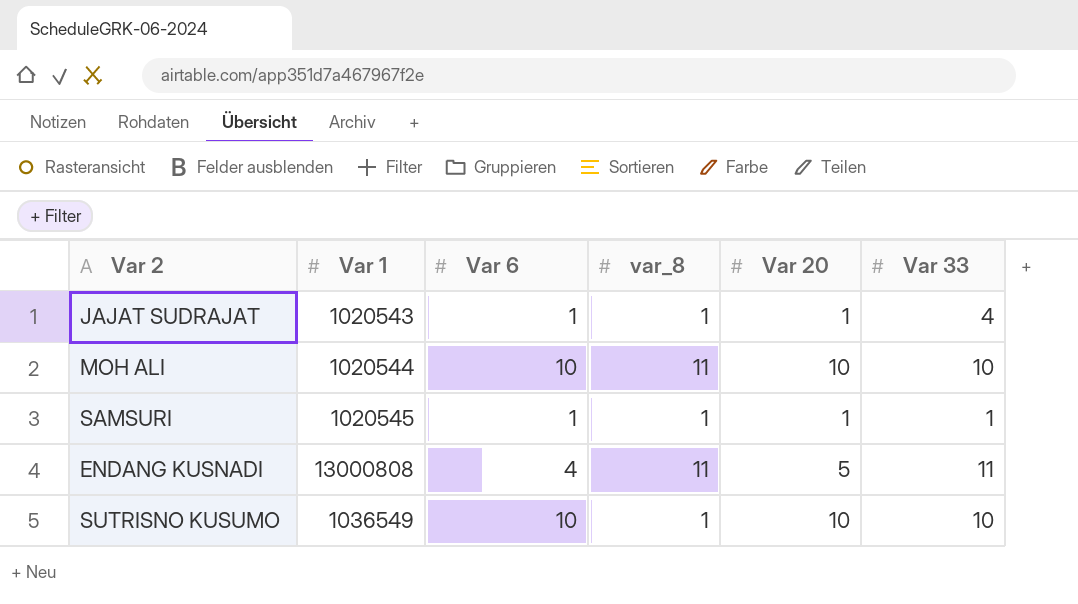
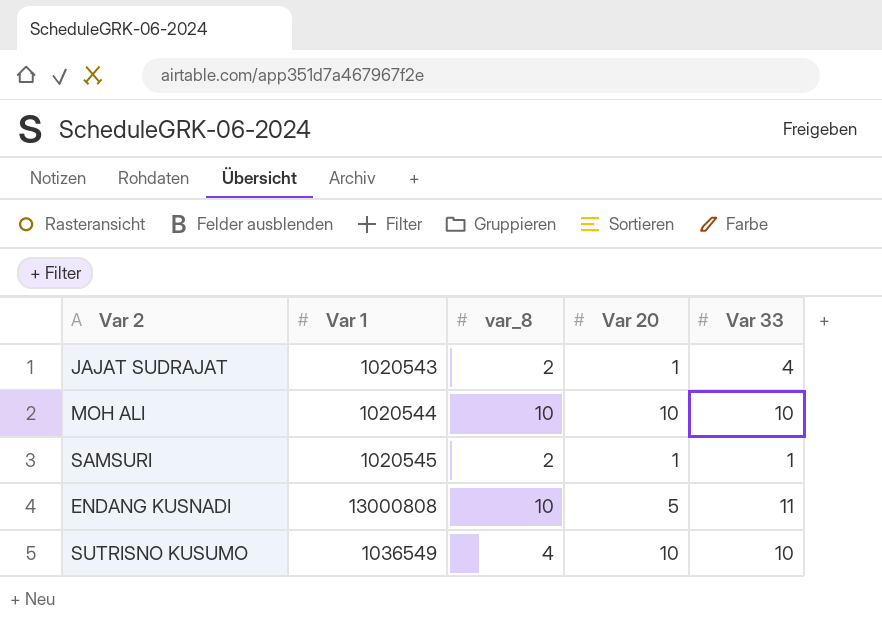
column Var 6 | position: 3 -> none
JAJAT SUDRAJAT | var_8: 1 -> 2
MOH ALI | var_8: 11 -> 10
SAMSURI | var_8: 1 -> 2
ENDANG KUSNADI | var_8: 11 -> 10
SUTRISNO KUSUMO | var_8: 1 -> 4

